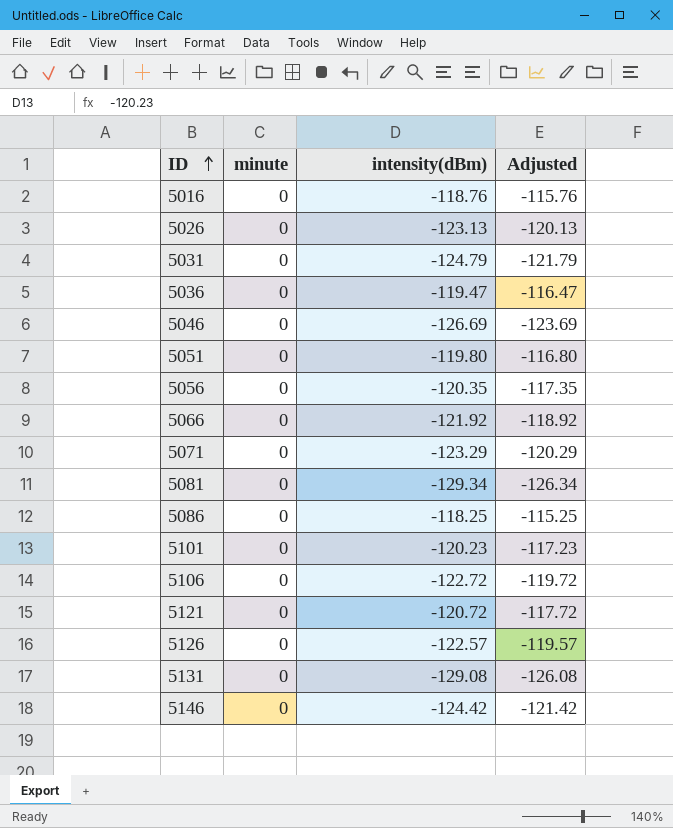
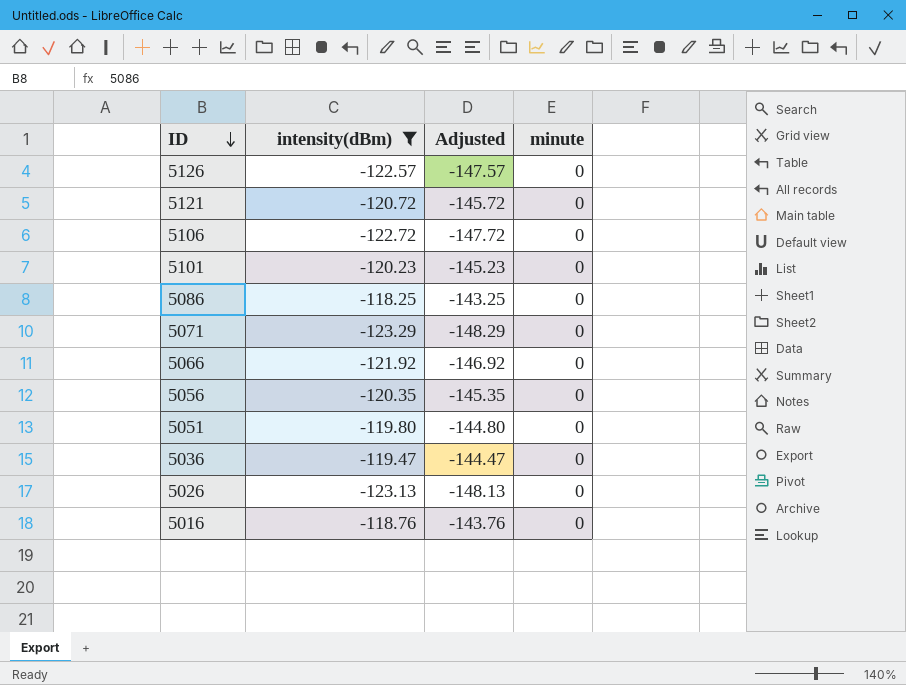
filter: none -> intensity(dBm) >= -123.29
row order: ID ascending -> ID descending
column Adjusted | formula: [intensity(dBm)] + 3 -> [intensity(dBm)] - 25
column minute | position: 2 -> 4

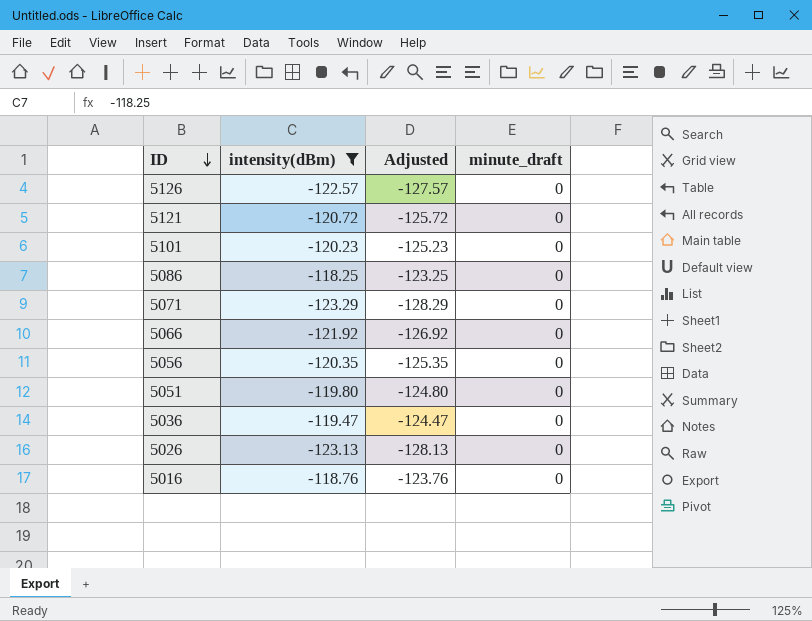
column Adjusted | formula: [intensity(dBm)] - 25 -> [intensity(dBm)] - 5
column name: minute -> minute_draft
row 5106: -122.72 | -147.72 | 0 -> none

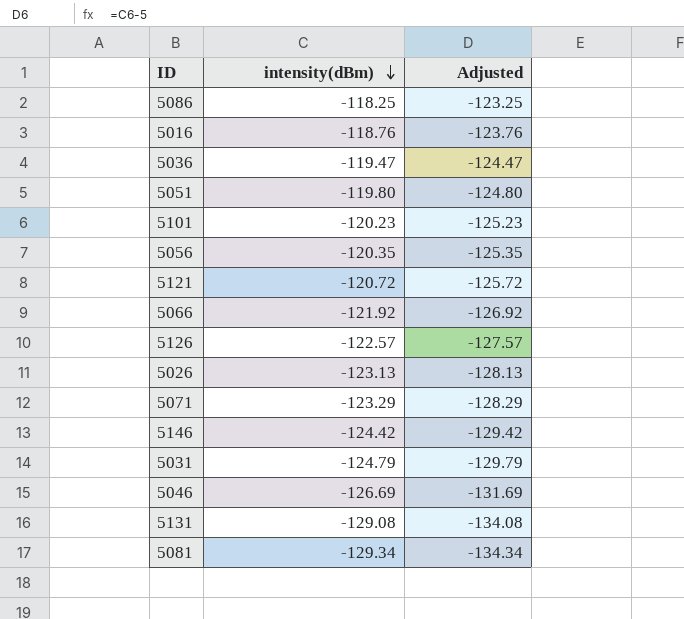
filter: intensity(dBm) >= -123.29 -> none
row order: ID descending -> intensity(dBm) descending
column minute_draft | position: 4 -> none

